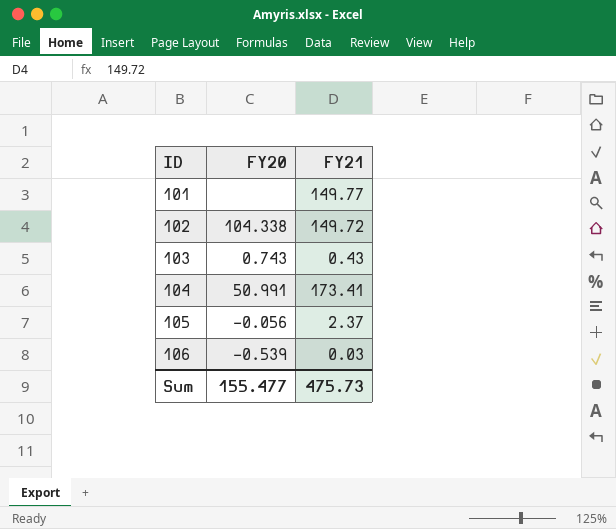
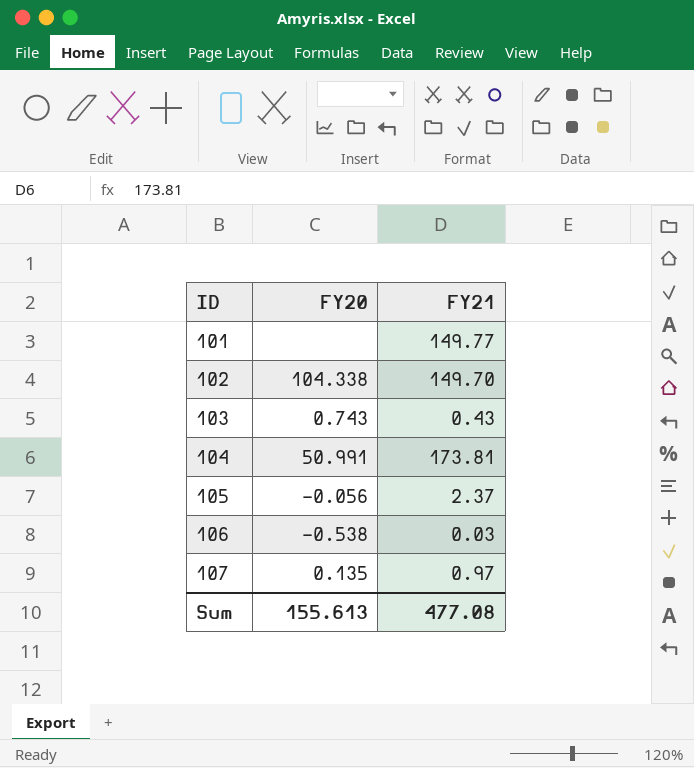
102 | FY21: 149.72 -> 149.70
104 | FY21: 173.41 -> 173.81
106 | FY20: -0.539 -> -0.538
row 107: none -> 0.135 | 0.97
Sum | FY20: 155.477 -> 155.613
Sum | FY21: 475.73 -> 477.08

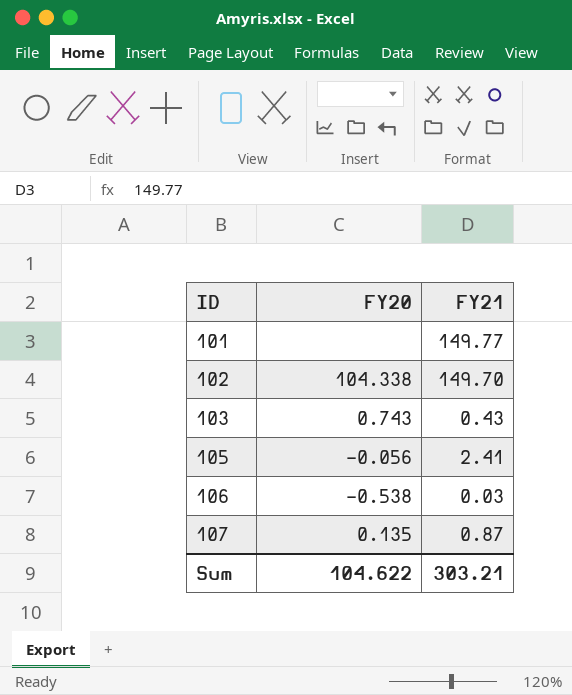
row 104: 50.991 | 173.81 -> none
105 | FY21: 2.37 -> 2.41
107 | FY21: 0.97 -> 0.87
Sum | FY20: 155.613 -> 104.622
Sum | FY21: 477.08 -> 303.21

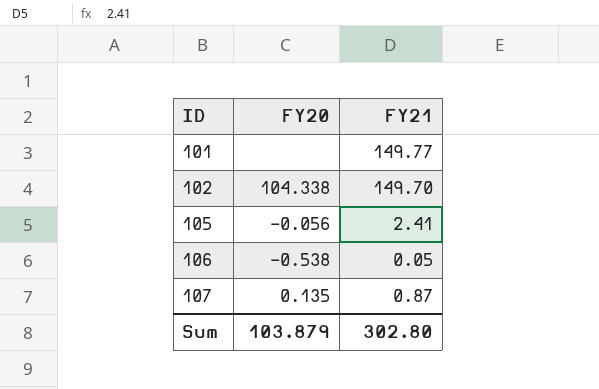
row 103: 0.743 | 0.43 -> none
106 | FY21: 0.03 -> 0.05
Sum | FY20: 104.622 -> 103.879
Sum | FY21: 303.21 -> 302.80

